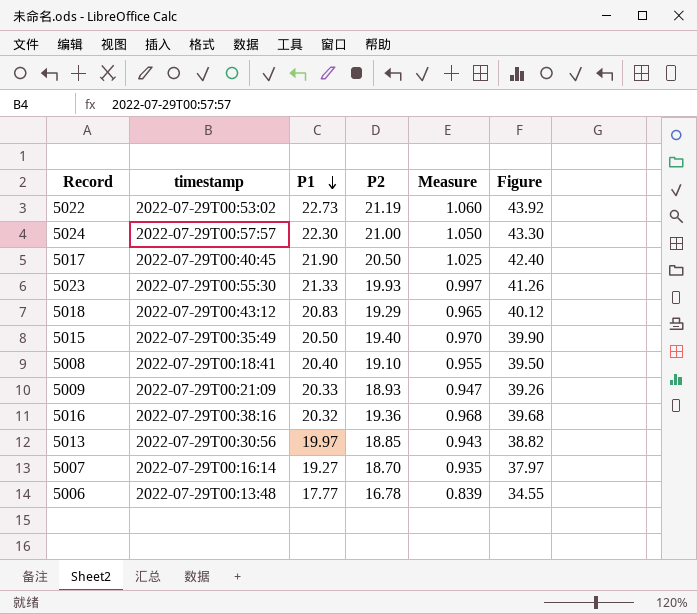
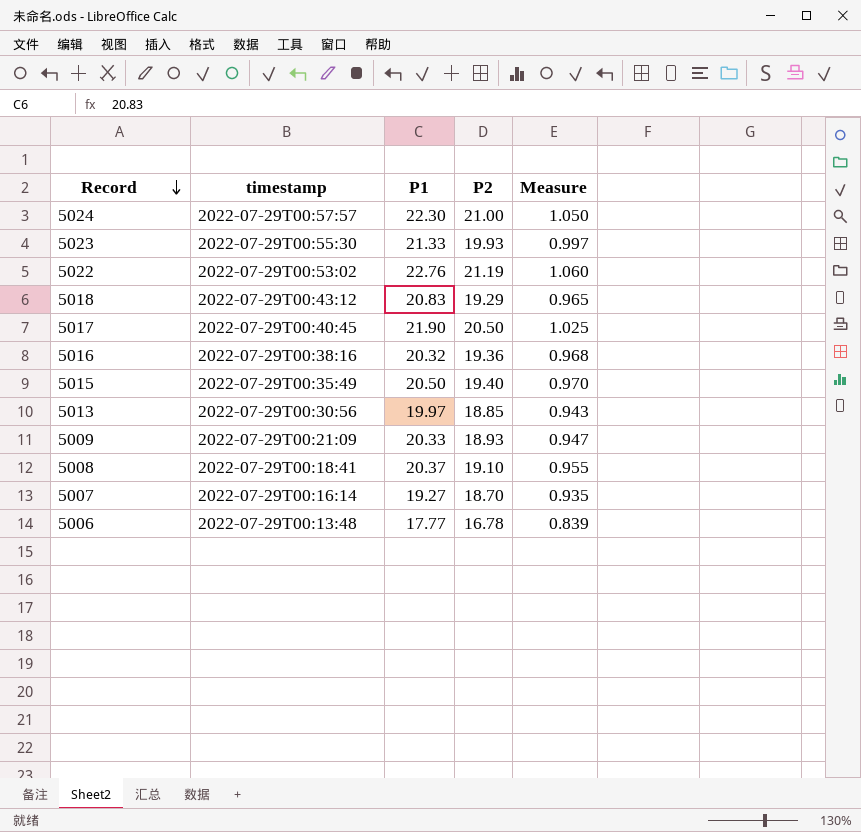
row order: P1 descending -> Record descending
column Figure | formula: [P1] + [P2] -> none
5022 | P1: 22.73 -> 22.76
5008 | P1: 20.40 -> 20.37

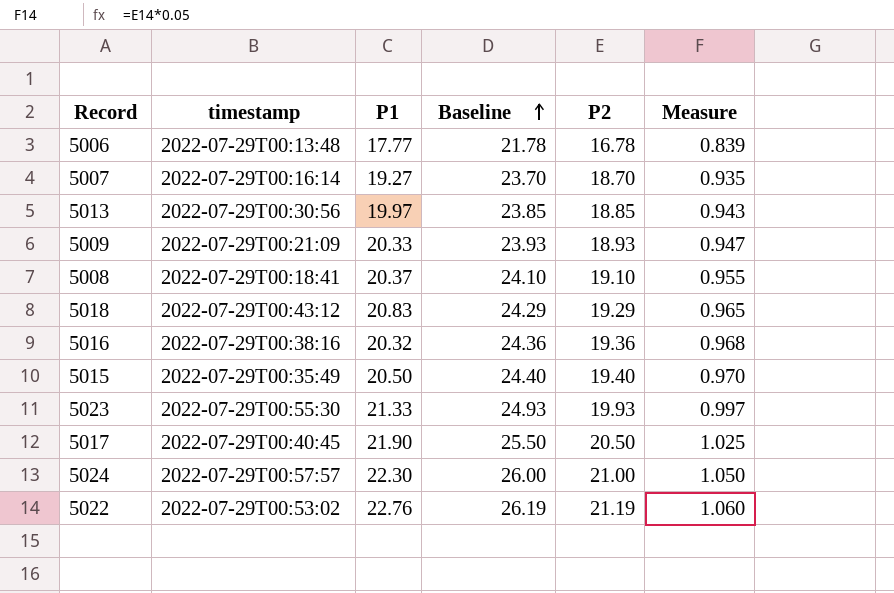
row order: Record descending -> Baseline ascending
column Baseline | formula: none -> [P2] + 5

